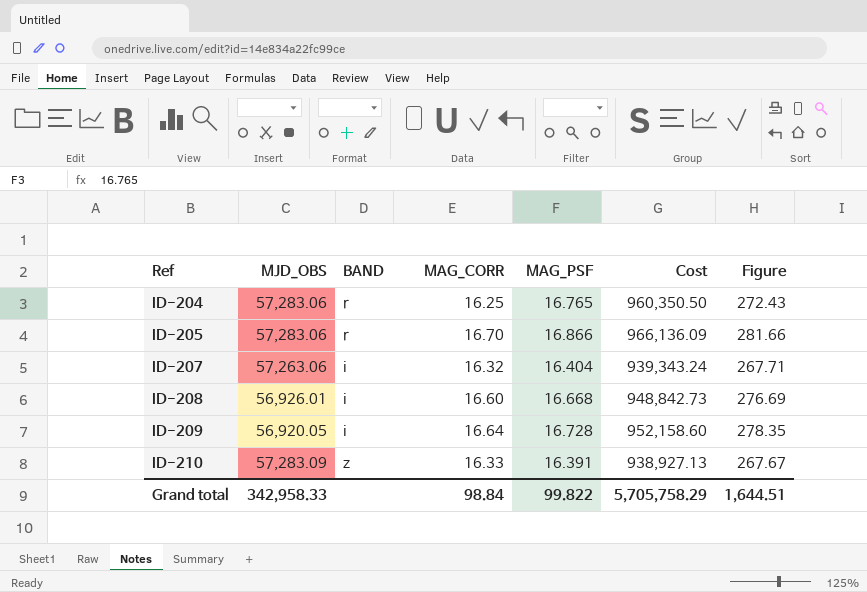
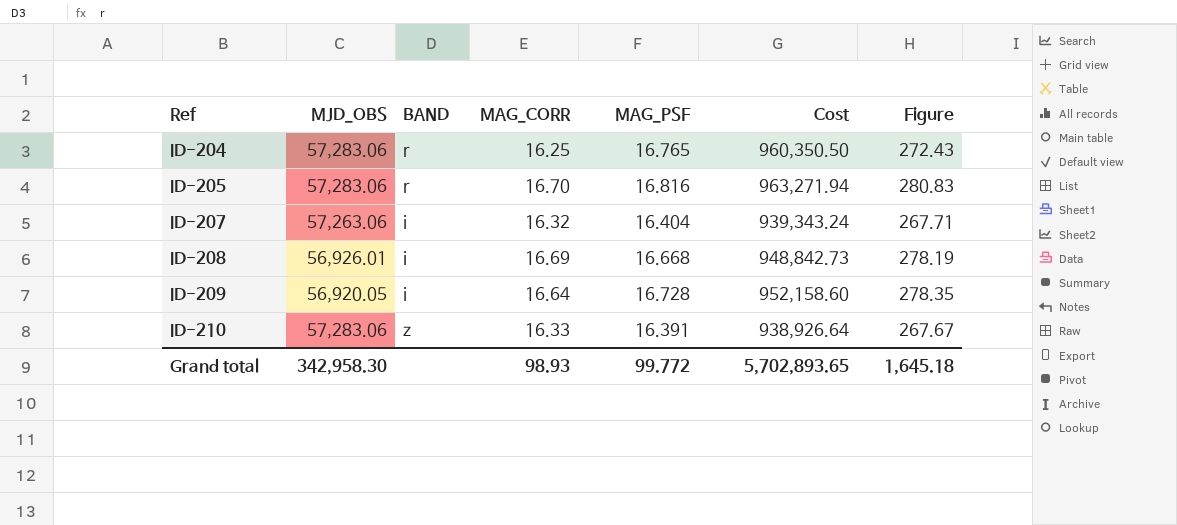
ID-205 | MAG_PSF: 16.866 -> 16.816
ID-205 | Cost: 966,136.09 -> 963,271.94
ID-205 | Figure: 281.66 -> 280.83
ID-208 | MAG_CORR: 16.60 -> 16.69
ID-208 | Figure: 276.69 -> 278.19
ID-210 | MJD_OBS: 57,283.09 -> 57,283.06
ID-210 | Cost: 938,927.13 -> 938,926.64
Grand total | MJD_OBS: 342,958.33 -> 342,958.30
Grand total | MAG_CORR: 98.84 -> 98.93
Grand total | MAG_PSF: 99.822 -> 99.772
Grand total | Cost: 5,705,758.29 -> 5,702,893.65
Grand total | Figure: 1,644.51 -> 1,645.18

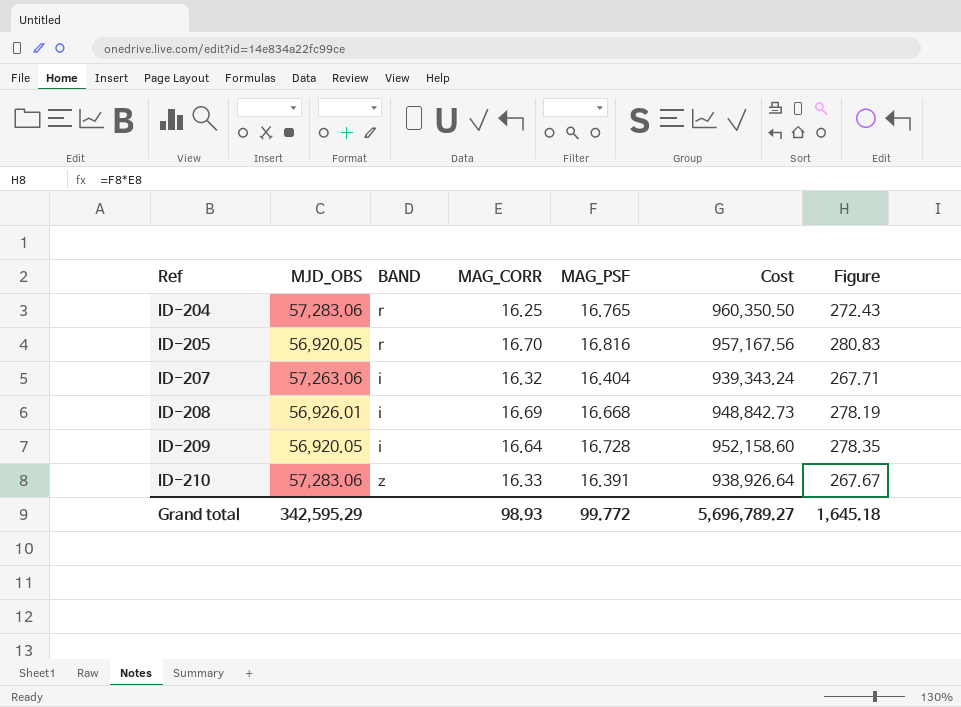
ID-205 | MJD_OBS: 57,283.06 -> 56,920.05
ID-205 | Cost: 963,271.94 -> 957,167.56
Grand total | MJD_OBS: 342,958.30 -> 342,595.29
Grand total | Cost: 5,702,893.65 -> 5,696,789.27

